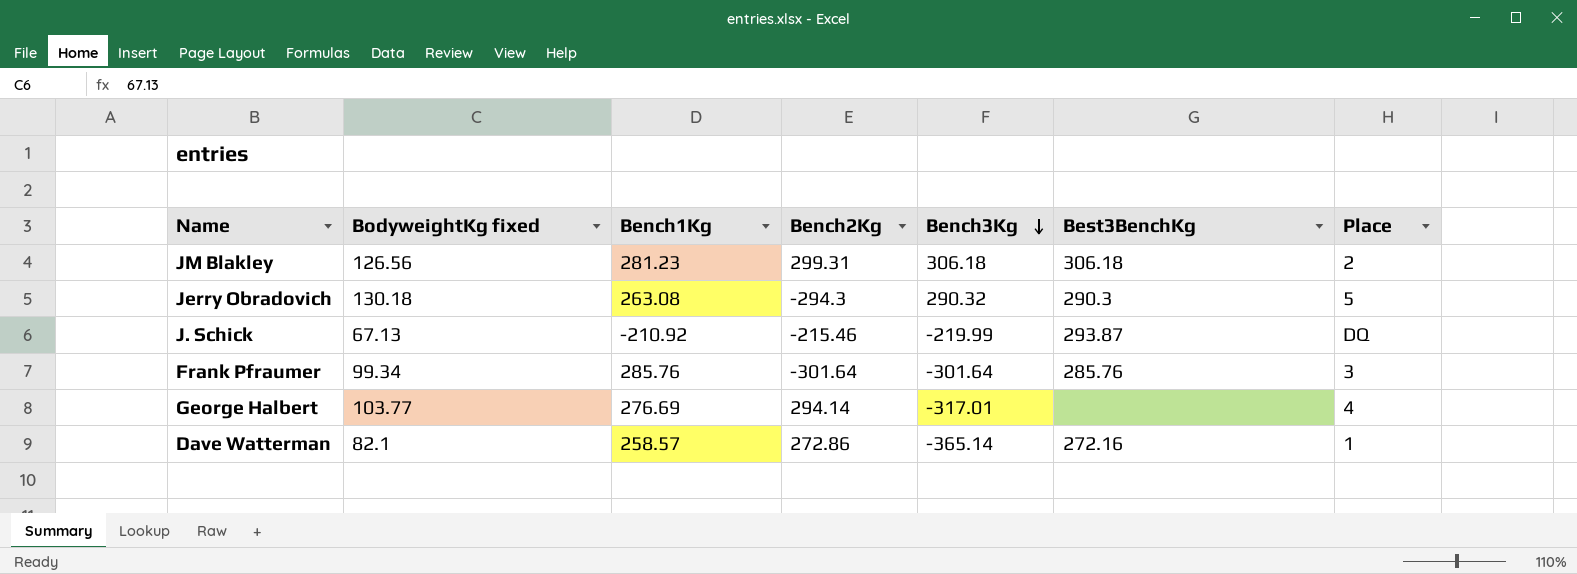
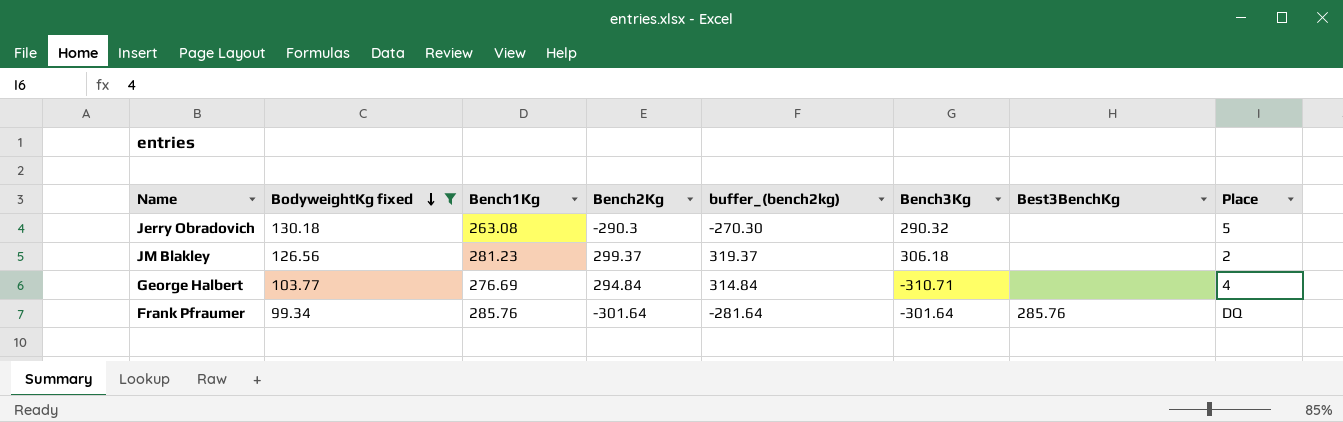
filter: none -> BodyweightKg fixed >= 99.34
row order: Bench3Kg descending -> BodyweightKg fixed descending
column buffer_(bench2kg) | formula: none -> [Bench2Kg] + 20
Jerry Obradovich | Bench2Kg: -294.3 -> -290.3
Jerry Obradovich | Best3BenchKg: 290.3 -> none
JM Blakley | Bench2Kg: 299.31 -> 299.37
JM Blakley | Best3BenchKg: 306.18 -> none
George Halbert | Bench2Kg: 294.14 -> 294.84
George Halbert | Bench3Kg: -317.01 -> -310.71
Frank Pfraumer | Place: 3 -> DQ

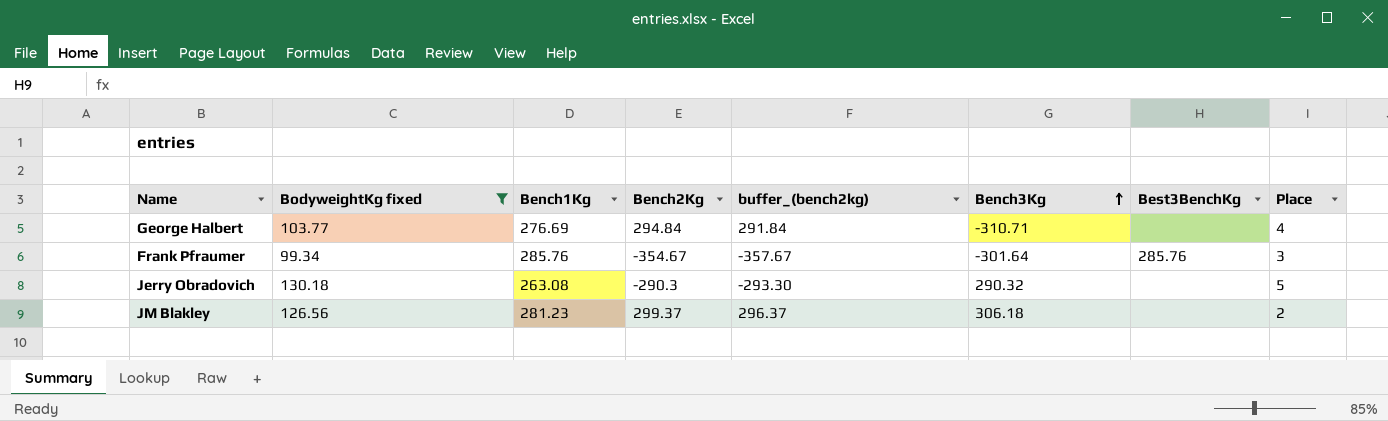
row order: BodyweightKg fixed descending -> Bench3Kg ascending
column buffer_(bench2kg) | formula: [Bench2Kg] + 20 -> [Bench2Kg] - 3
Frank Pfraumer | Bench2Kg: -301.64 -> -354.67
Frank Pfraumer | Place: DQ -> 3

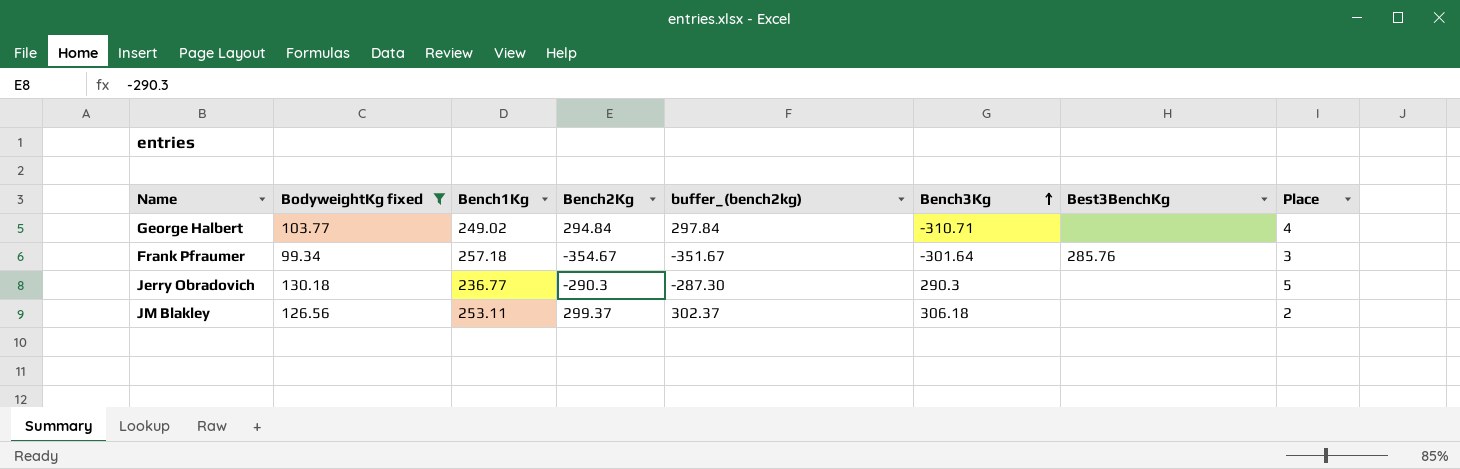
column buffer_(bench2kg) | formula: [Bench2Kg] - 3 -> [Bench2Kg] + 3
George Halbert | Bench1Kg: 276.69 -> 249.02
Frank Pfraumer | Bench1Kg: 285.76 -> 257.18
Jerry Obradovich | Bench1Kg: 263.08 -> 236.77
Jerry Obradovich | Bench3Kg: 290.32 -> 290.3
JM Blakley | Bench1Kg: 281.23 -> 253.11

